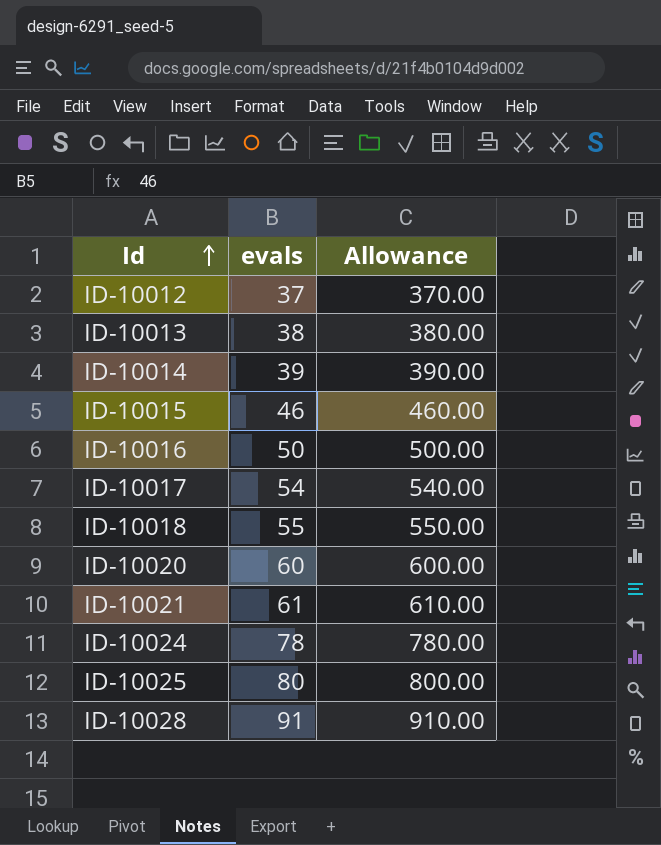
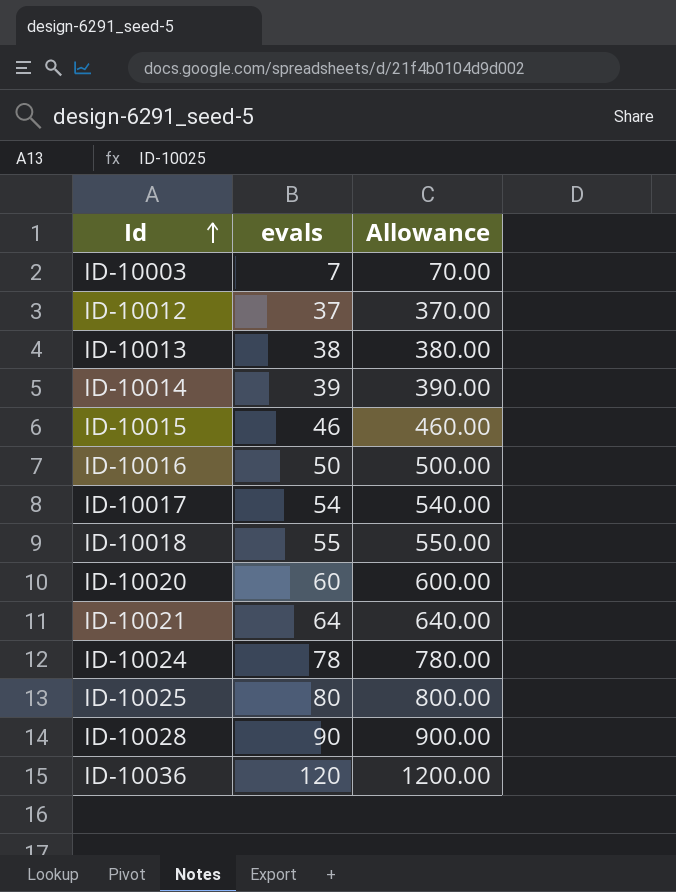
row ID-10003: none -> 7 | 70.00
ID-10021 | evals: 61 -> 64
ID-10021 | Allowance: 610.00 -> 640.00
ID-10028 | evals: 91 -> 90
ID-10028 | Allowance: 910.00 -> 900.00
row ID-10036: none -> 120 | 1200.00

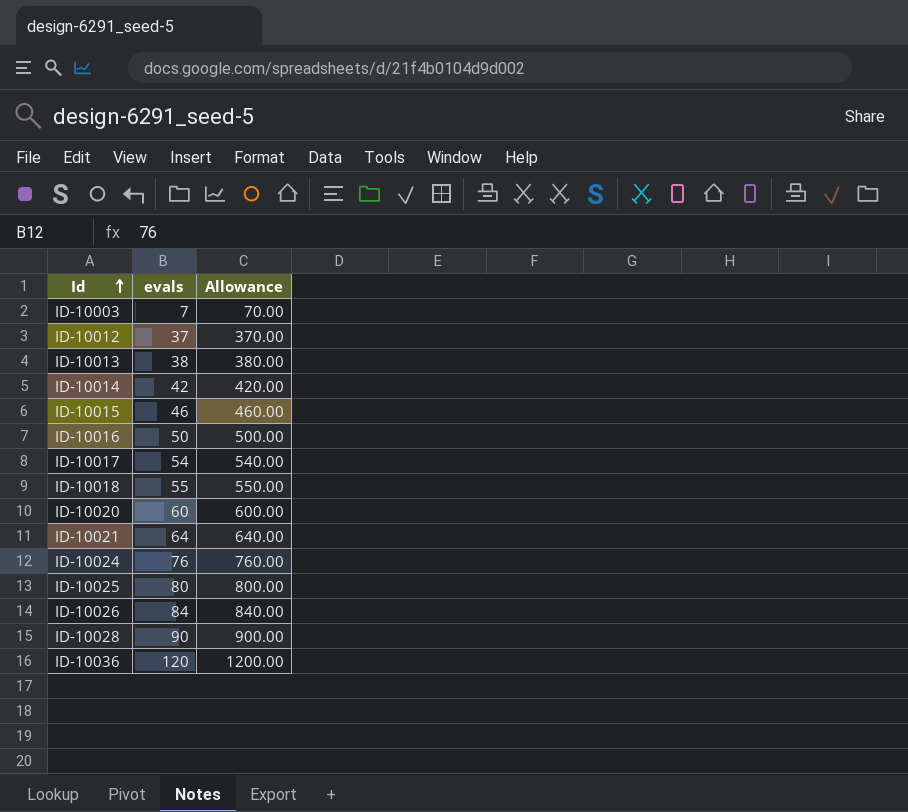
ID-10014 | evals: 39 -> 42
ID-10014 | Allowance: 390.00 -> 420.00
ID-10024 | evals: 78 -> 76
ID-10024 | Allowance: 780.00 -> 760.00
row ID-10026: none -> 84 | 840.00

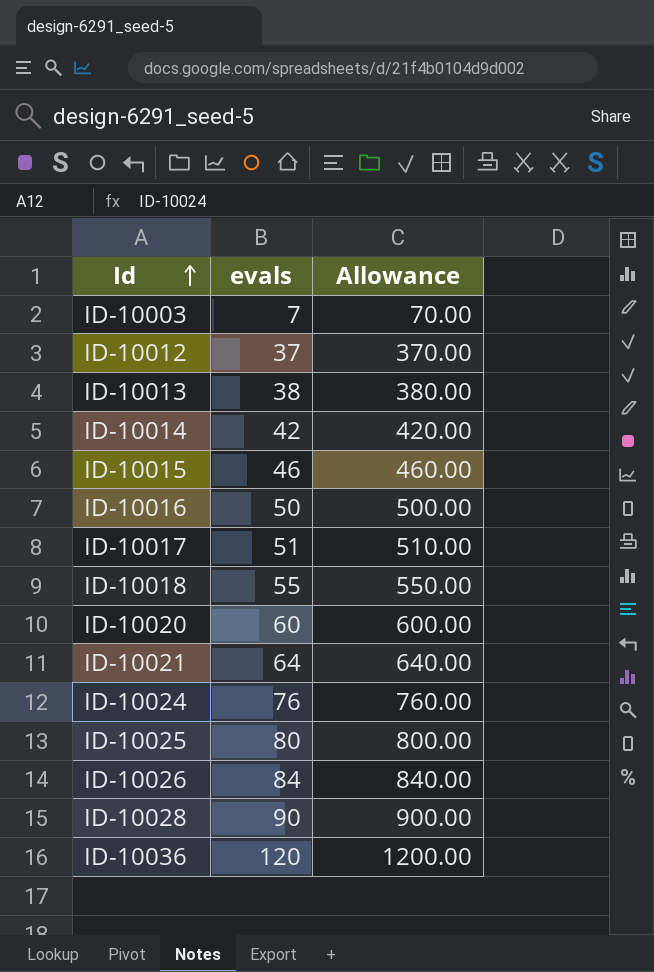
ID-10017 | evals: 54 -> 51
ID-10017 | Allowance: 540.00 -> 510.00

